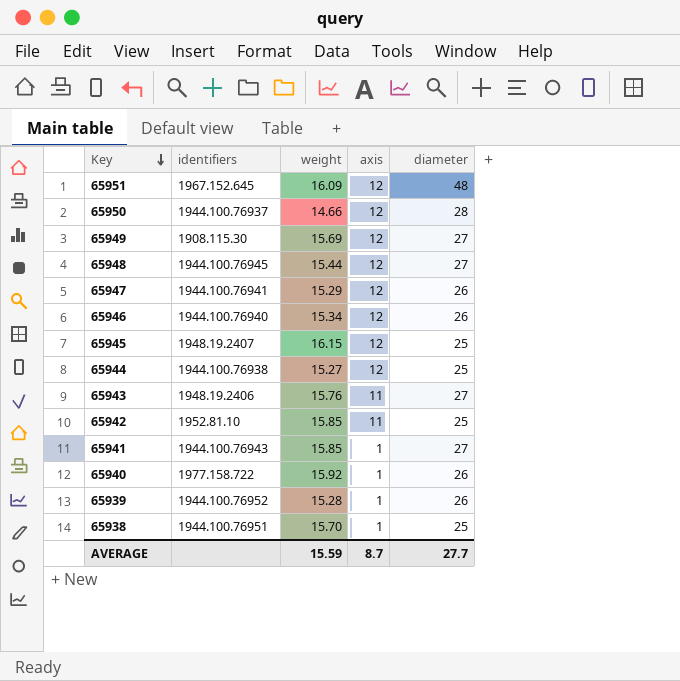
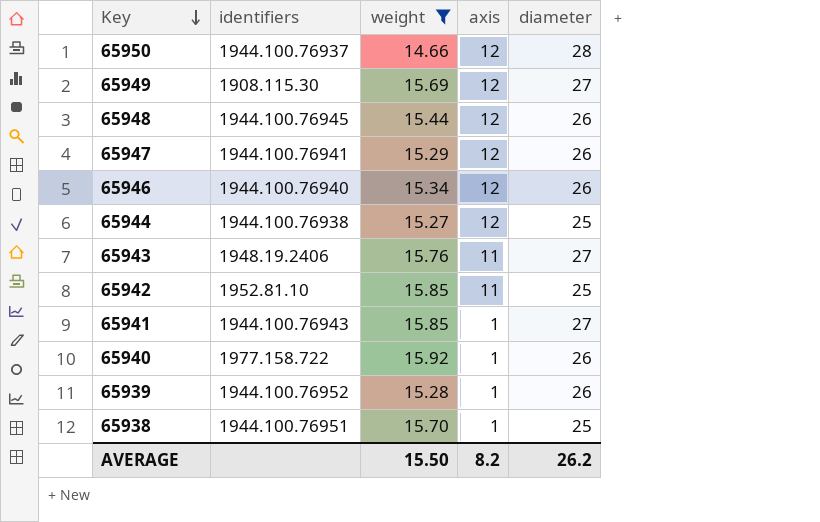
filter: none -> weight <= 15.92
65948 | diameter: 27 -> 26
AVERAGE | weight: 15.59 -> 15.50
AVERAGE | axis: 8.7 -> 8.2
AVERAGE | diameter: 27.7 -> 26.2

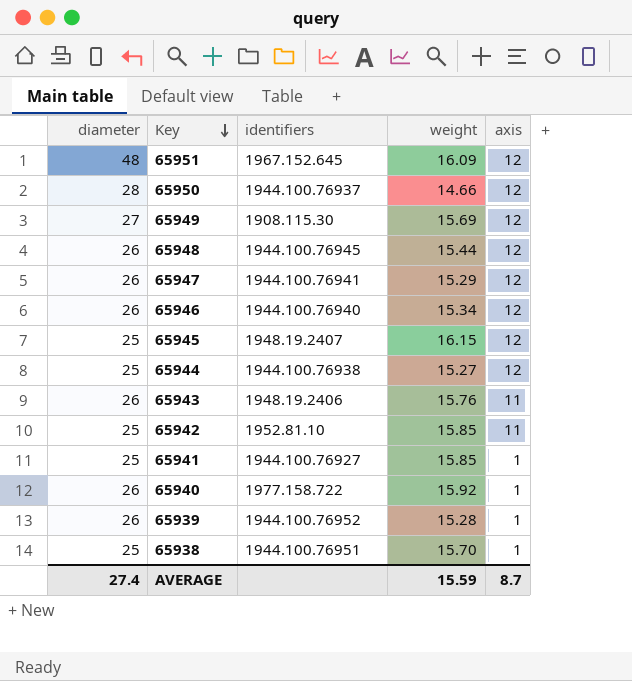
filter: weight <= 15.92 -> none
column diameter | position: 5 -> 1
65943 | diameter: 27 -> 26
65941 | diameter: 27 -> 25
65941 | identifiers: 1944.100.76943 -> 1944.100.76927
AVERAGE | diameter: 26.2 -> 27.4
AVERAGE | weight: 15.50 -> 15.59
AVERAGE | axis: 8.2 -> 8.7

